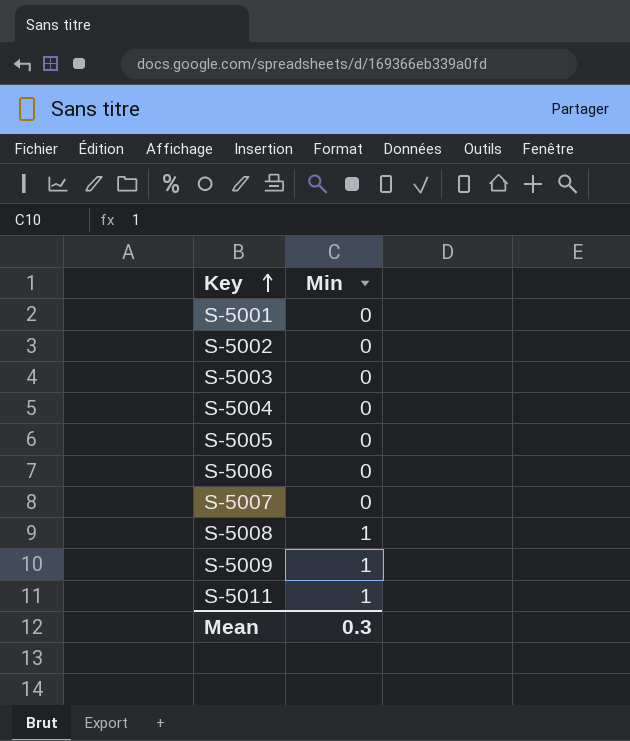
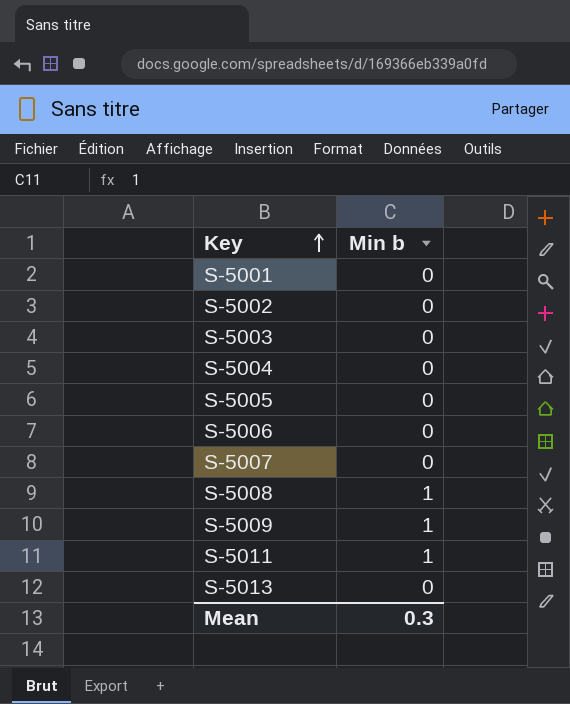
column name: Min -> Min b
row S-5013: none -> 0

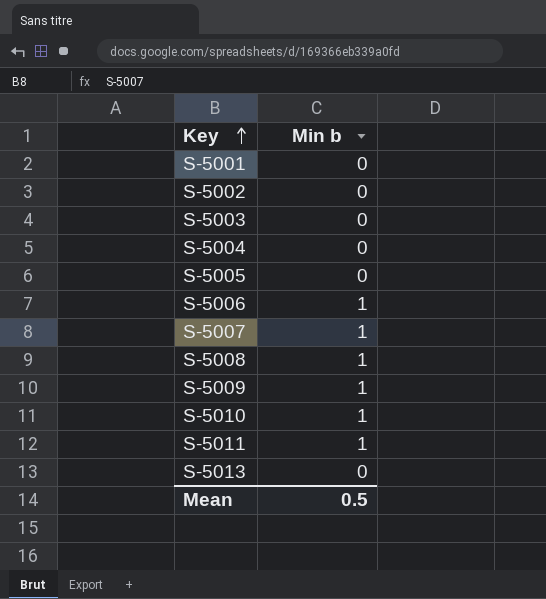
S-5006 | Min b: 0 -> 1
S-5007 | Min b: 0 -> 1
row S-5010: none -> 1
Mean | Min b: 0.3 -> 0.5

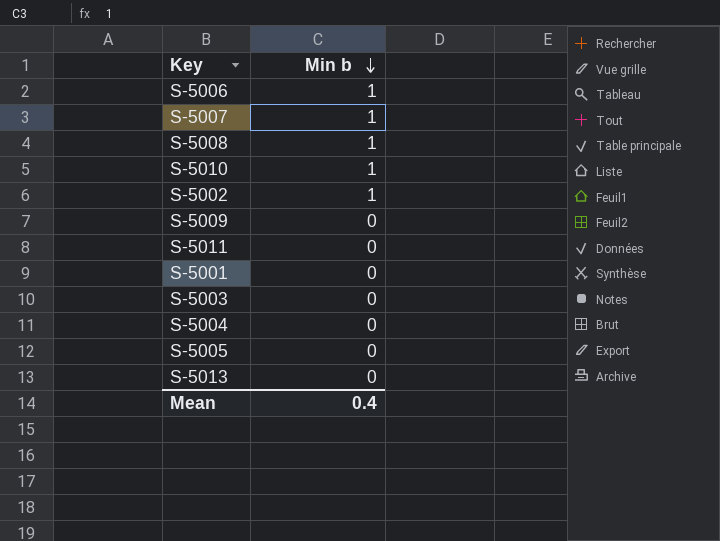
row order: Key ascending -> Min b descending
S-5002 | Min b: 0 -> 1
S-5009 | Min b: 1 -> 0
S-5011 | Min b: 1 -> 0
Mean | Min b: 0.5 -> 0.4

